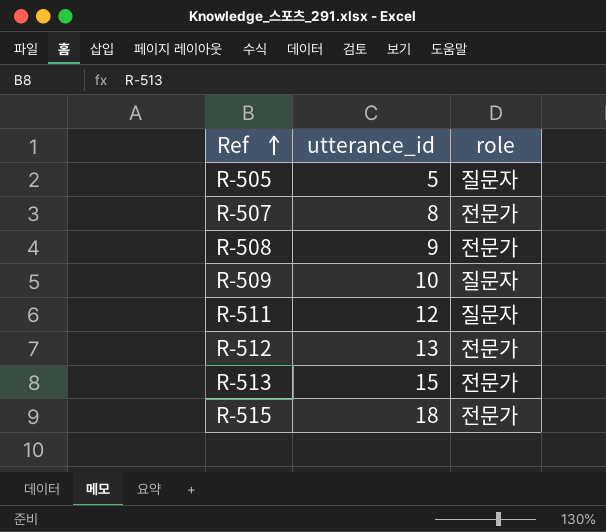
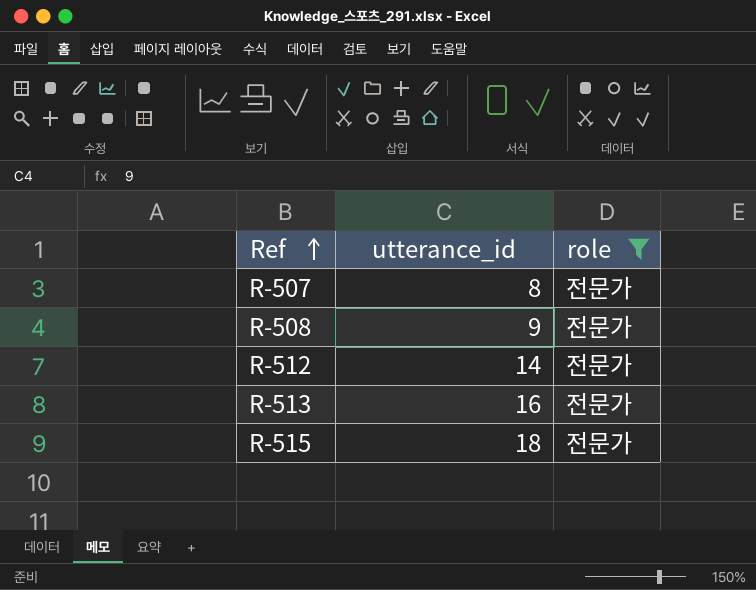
filter: none -> role = 전문가
R-512 | utterance_id: 13 -> 14
R-513 | utterance_id: 15 -> 16

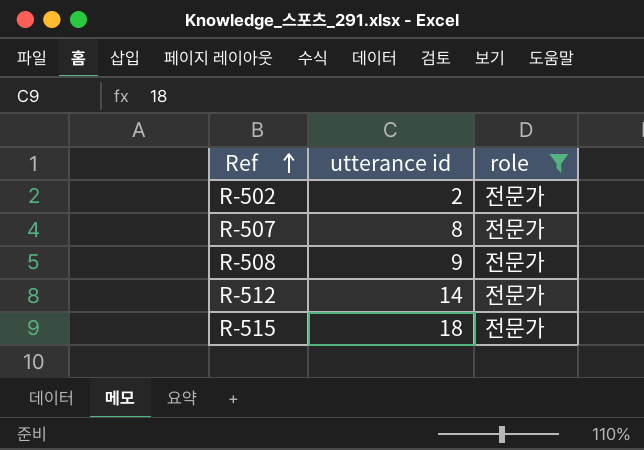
column name: utterance_id -> utterance id
row R-513: 16 | 전문가 -> none
row R-502: none -> 2 | 전문가

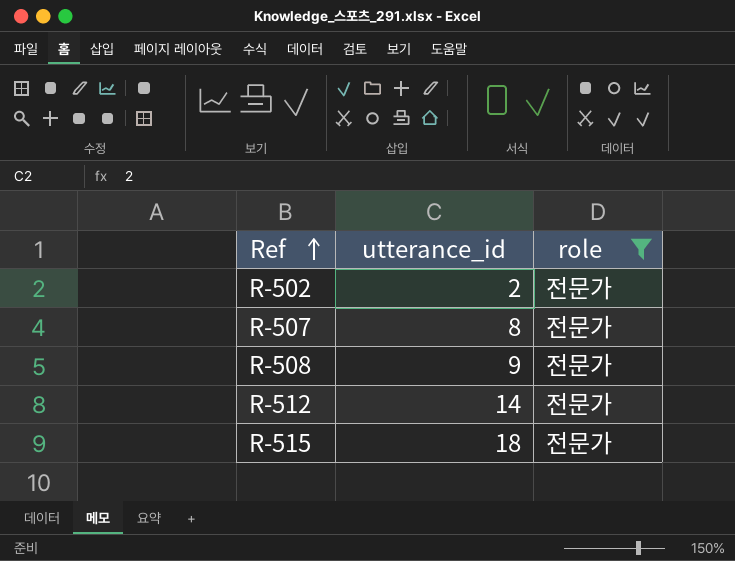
column name: utterance id -> utterance_id

